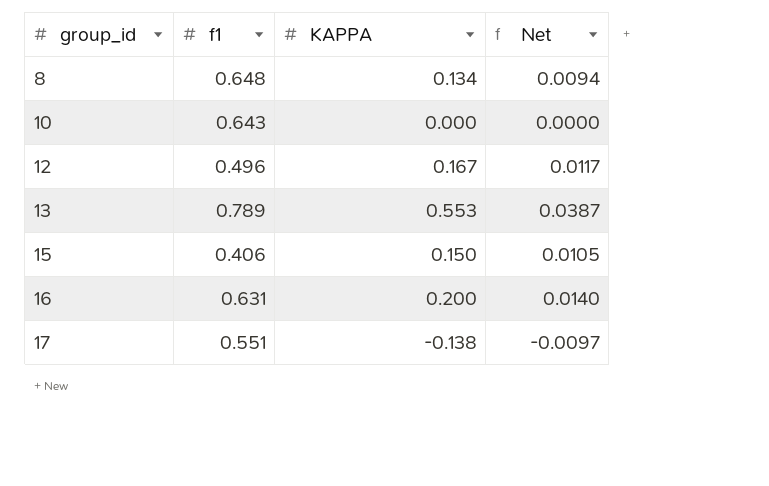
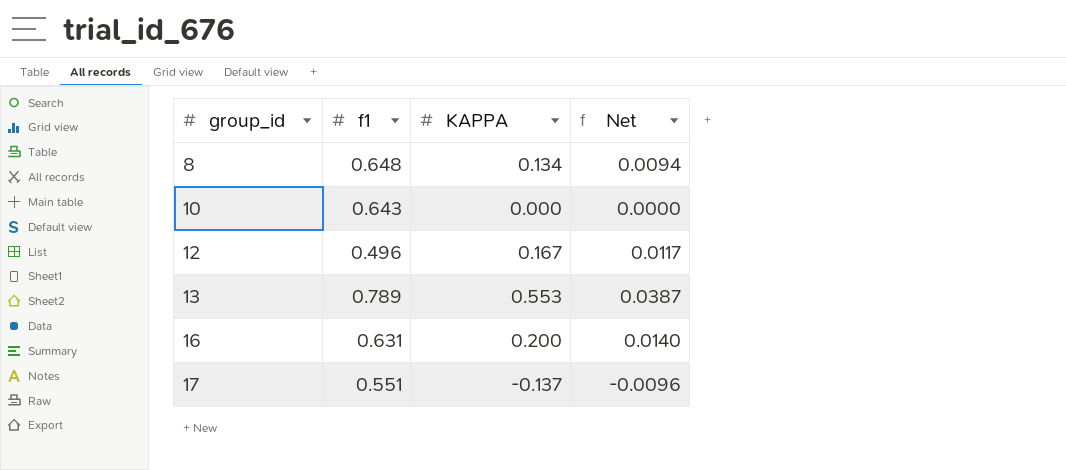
row 15: 0.406 | 0.150 | 0.0105 -> none
17 | KAPPA: -0.138 -> -0.137
17 | Net: -0.0097 -> -0.0096

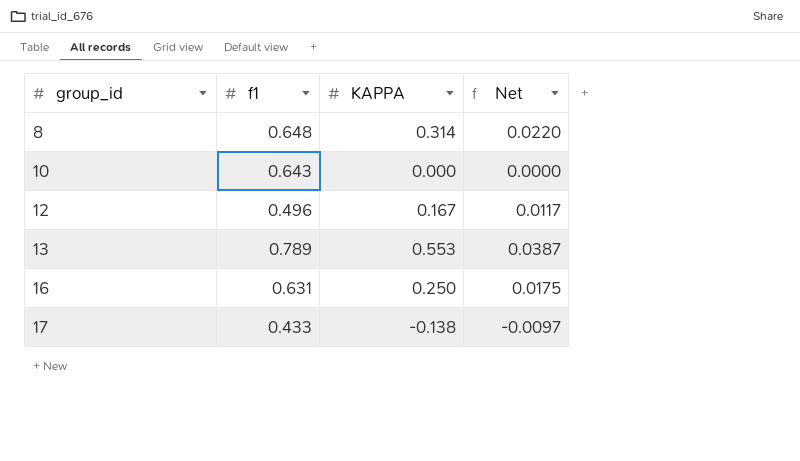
8 | KAPPA: 0.134 -> 0.314
8 | Net: 0.0094 -> 0.0220
16 | KAPPA: 0.200 -> 0.250
16 | Net: 0.0140 -> 0.0175
17 | f1: 0.551 -> 0.433
17 | KAPPA: -0.137 -> -0.138
17 | Net: -0.0096 -> -0.0097

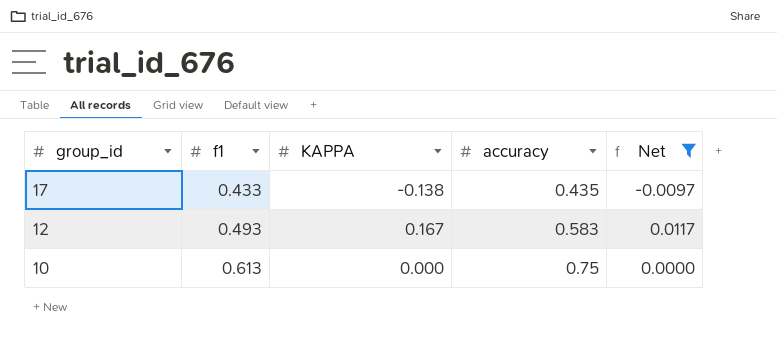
filter: none -> Net <= 0.0117
row order: group_id ascending -> group_id descending
column accuracy | position: none -> 4
12 | f1: 0.496 -> 0.493
10 | f1: 0.643 -> 0.613

